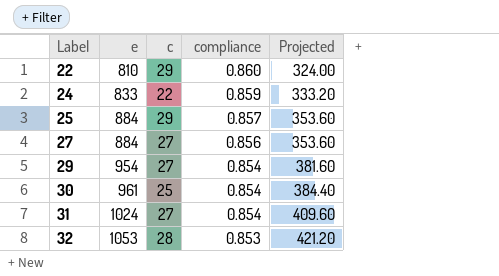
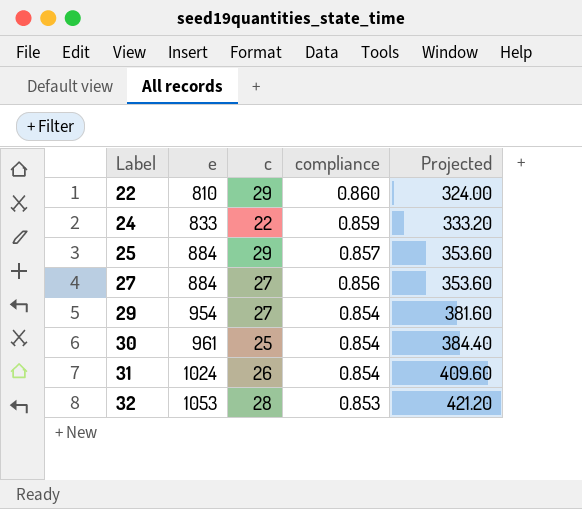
31 | c: 27 -> 26

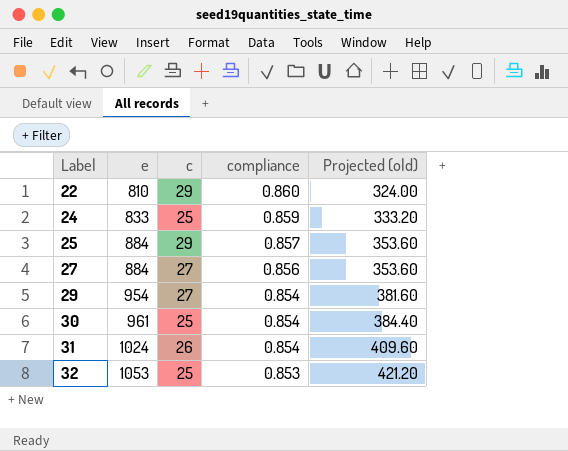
column name: Projected -> Projected (old)
24 | c: 22 -> 25
32 | c: 28 -> 25

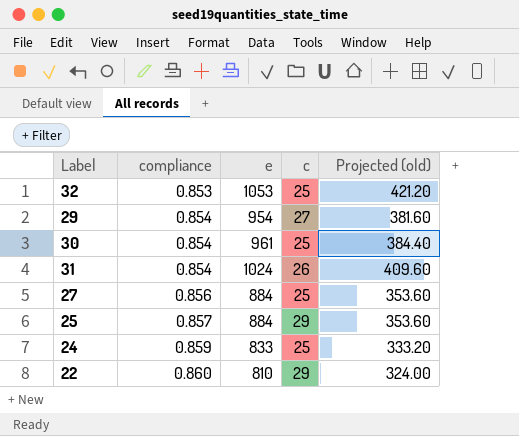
row order: Label ascending -> compliance ascending
column compliance | position: 4 -> 2
27 | c: 27 -> 25

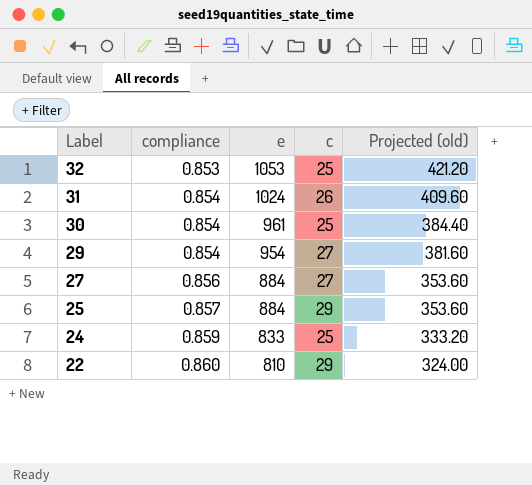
row order: compliance ascending -> Label descending
27 | c: 25 -> 27

